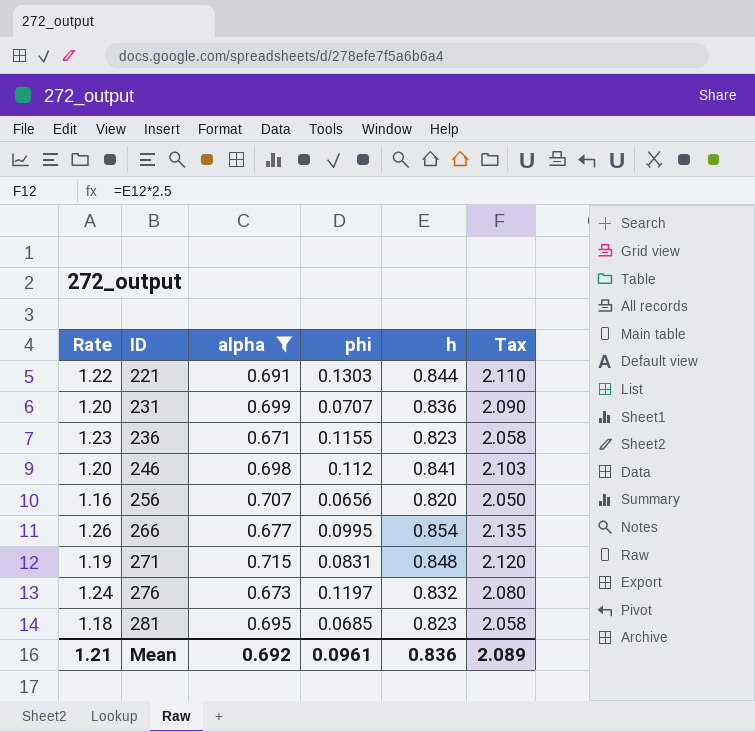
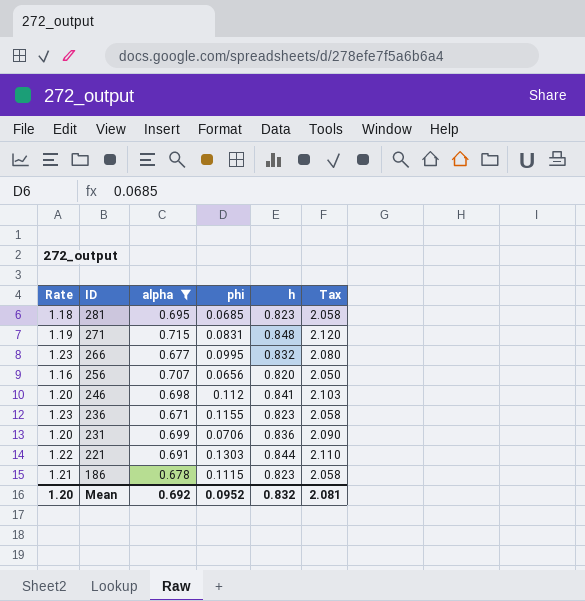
row order: ID ascending -> ID descending
row 276: 1.24 | 0.673 | 0.1197 | 0.832 | 2.080 -> none
266 | Rate: 1.26 -> 1.23
266 | h: 0.854 -> 0.832
266 | Tax: 2.135 -> 2.080
231 | phi: 0.0707 -> 0.0706
row 186: none -> 1.21 | 0.678 | 0.1115 | 0.823 | 2.058
Mean | Rate: 1.21 -> 1.20
Mean | phi: 0.0961 -> 0.0952
Mean | h: 0.836 -> 0.832
Mean | Tax: 2.089 -> 2.081

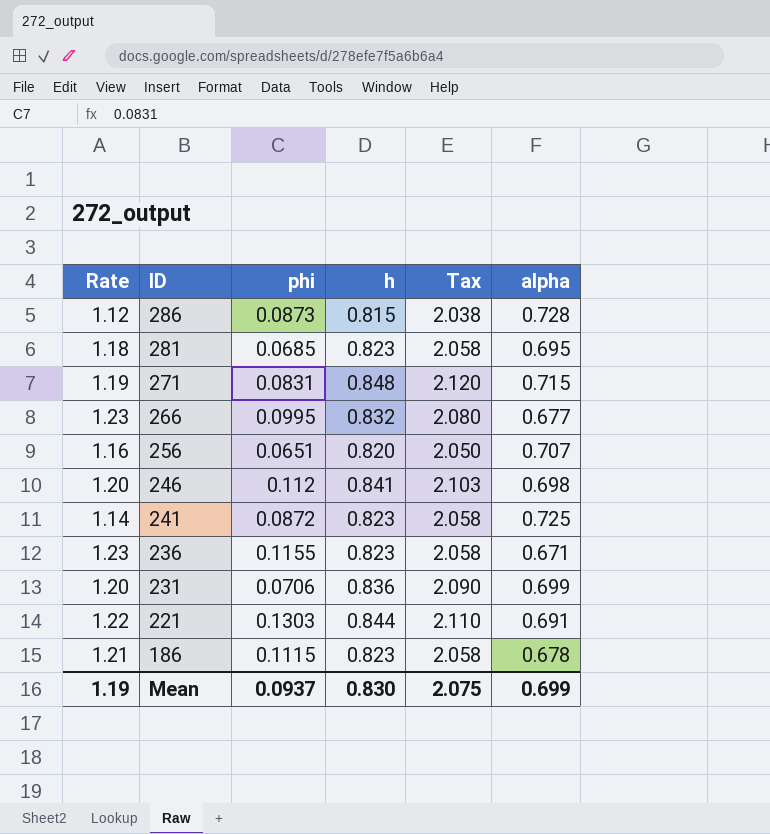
filter: alpha <= 0.715 -> none
column alpha | position: 3 -> 6
256 | phi: 0.0656 -> 0.0651
Mean | Rate: 1.20 -> 1.19
Mean | phi: 0.0952 -> 0.0937
Mean | h: 0.832 -> 0.830
Mean | Tax: 2.081 -> 2.075
Mean | alpha: 0.692 -> 0.699

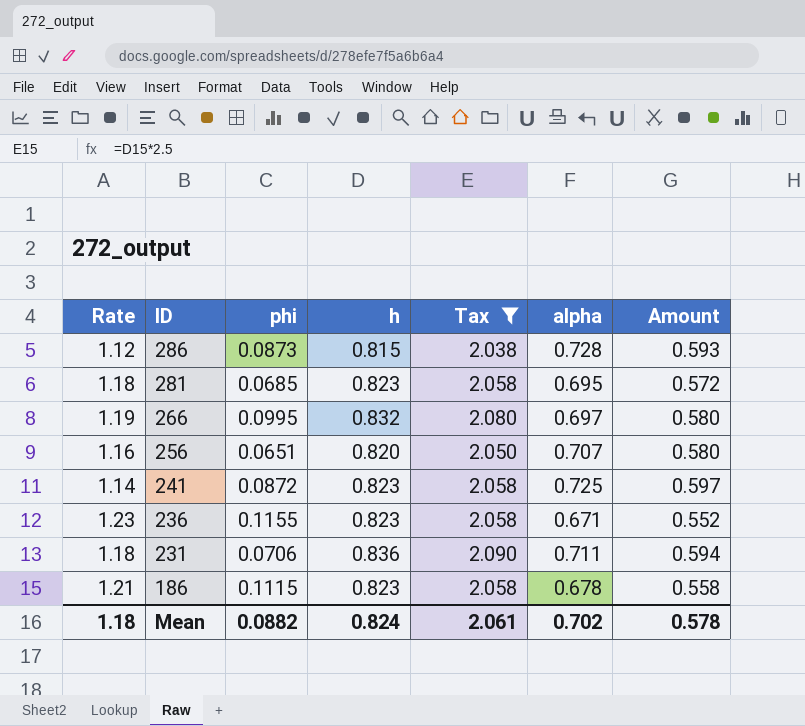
filter: none -> Tax <= 2.090
column Amount | formula: none -> [h] * [alpha]
266 | Rate: 1.23 -> 1.19
266 | alpha: 0.677 -> 0.697
231 | Rate: 1.20 -> 1.18
231 | alpha: 0.699 -> 0.711
Mean | Rate: 1.19 -> 1.18
Mean | phi: 0.0937 -> 0.0882
Mean | h: 0.830 -> 0.824
Mean | Tax: 2.075 -> 2.061
Mean | alpha: 0.699 -> 0.702

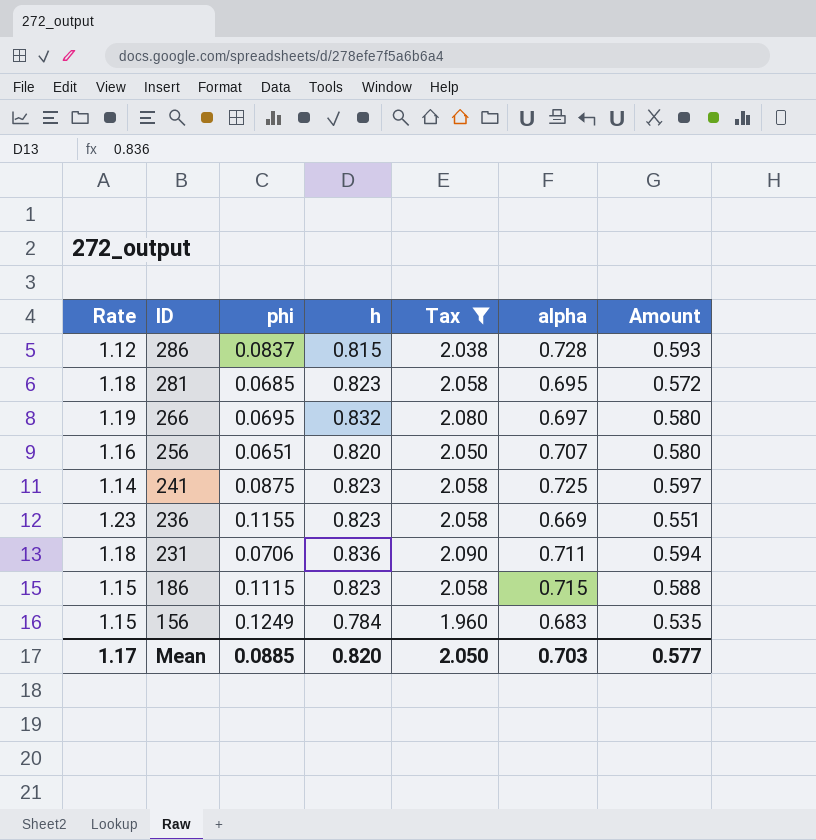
286 | phi: 0.0873 -> 0.0837
266 | phi: 0.0995 -> 0.0695
241 | phi: 0.0872 -> 0.0875
236 | alpha: 0.671 -> 0.669
236 | Amount: 0.552 -> 0.551
186 | Rate: 1.21 -> 1.15
186 | alpha: 0.678 -> 0.715
186 | Amount: 0.558 -> 0.588
row 156: none -> 1.15 | 0.1249 | 0.784 | 1.960 | 0.683 | 0.535
Mean | Rate: 1.18 -> 1.17
Mean | phi: 0.0882 -> 0.0885
Mean | h: 0.824 -> 0.820
Mean | Tax: 2.061 -> 2.050
Mean | alpha: 0.702 -> 0.703
Mean | Amount: 0.578 -> 0.577

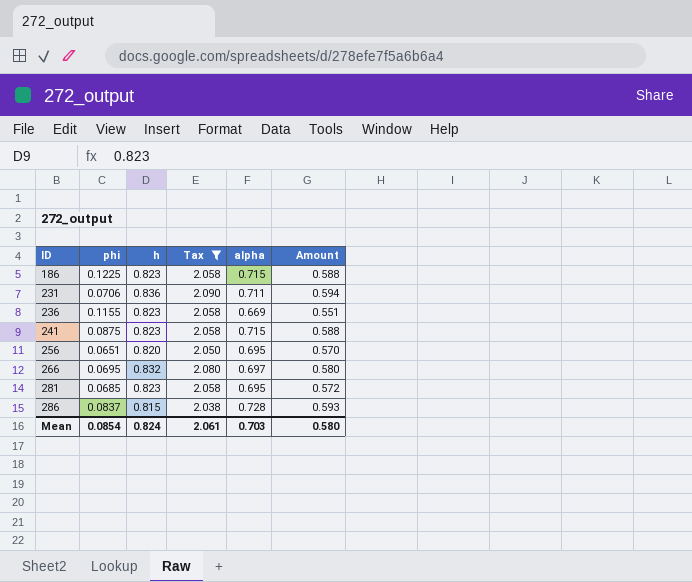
row order: ID descending -> ID ascending
column Rate | formula: [h] / [alpha] -> none
row 156: 1.15 | 0.1249 | 0.784 | 1.960 | 0.683 | 0.535 -> none
186 | phi: 0.1115 -> 0.1225
241 | alpha: 0.725 -> 0.715
241 | Amount: 0.597 -> 0.588
256 | alpha: 0.707 -> 0.695
256 | Amount: 0.580 -> 0.570
Mean | phi: 0.0885 -> 0.0854
Mean | h: 0.820 -> 0.824
Mean | Tax: 2.050 -> 2.061
Mean | Amount: 0.577 -> 0.580

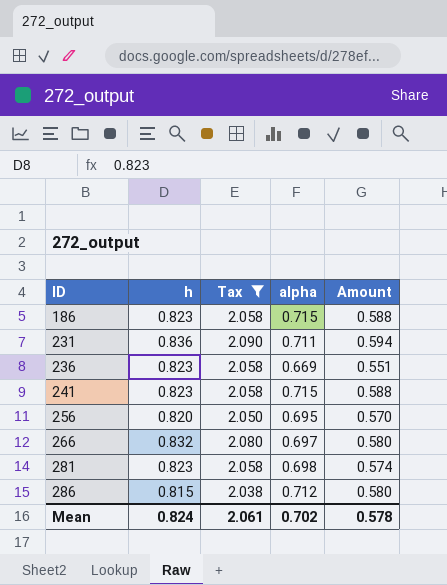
column phi | position: 2 -> none
281 | alpha: 0.695 -> 0.698
281 | Amount: 0.572 -> 0.574
286 | alpha: 0.728 -> 0.712
286 | Amount: 0.593 -> 0.580
Mean | alpha: 0.703 -> 0.702
Mean | Amount: 0.580 -> 0.578

